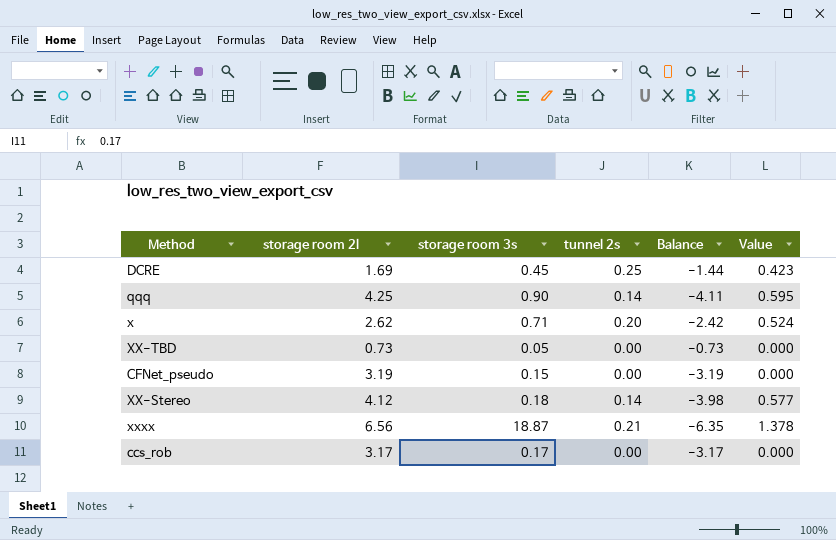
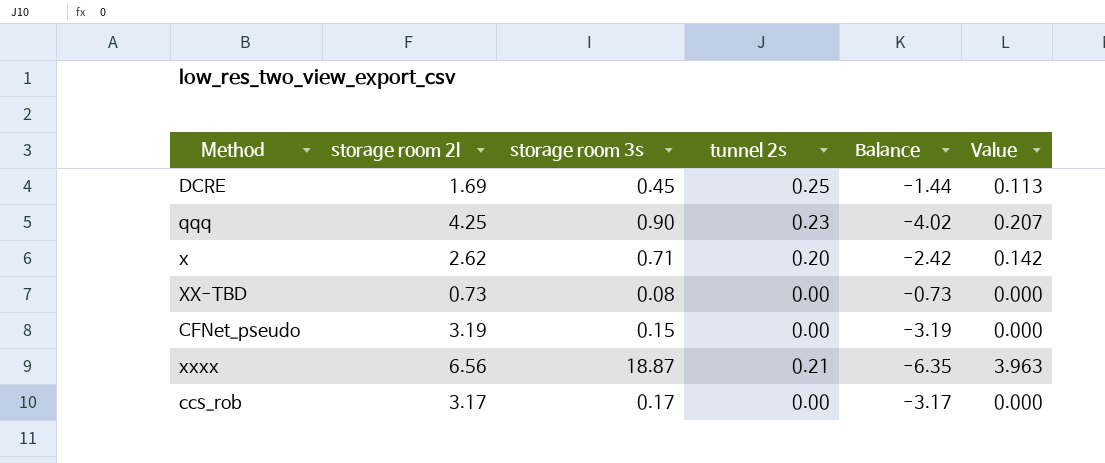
column Value | formula: [storage room 2l] * [tunnel 2s] -> [storage room 3s] * [tunnel 2s]
row XX-Stereo: 4.12 | 0.18 | 0.14 | -3.98 | 0.577 -> none
qqq | tunnel 2s: 0.14 -> 0.23
qqq | Balance: -4.11 -> -4.02
XX-TBD | storage room 3s: 0.05 -> 0.08

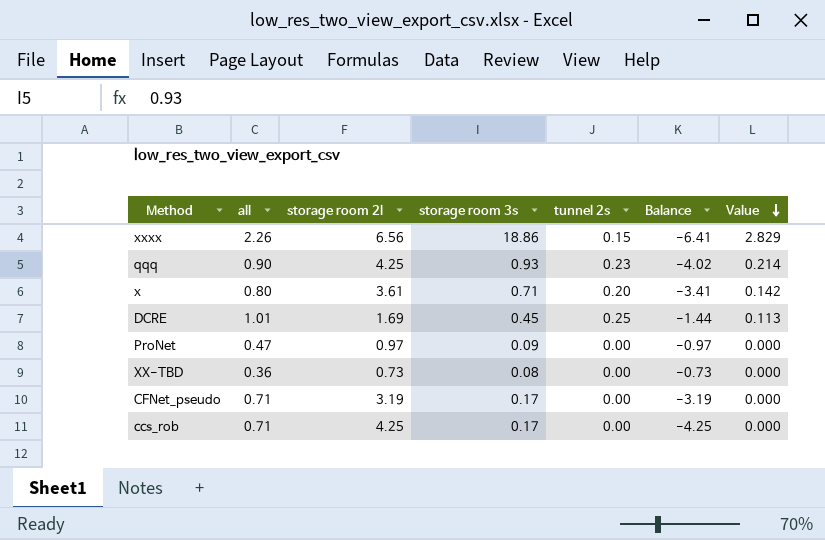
row order: none -> Value descending
column all | position: none -> 2
xxxx | storage room 3s: 18.87 -> 18.86
xxxx | tunnel 2s: 0.21 -> 0.15
xxxx | Balance: -6.35 -> -6.41
xxxx | Value: 3.963 -> 2.829
qqq | storage room 3s: 0.90 -> 0.93
qqq | Value: 0.207 -> 0.214
x | storage room 2l: 2.62 -> 3.61
x | Balance: -2.42 -> -3.41
row ProNet: none -> 0.47 | 0.97 | 0.09 | 0.00 | -0.97 | 0.000
CFNet_pseudo | storage room 3s: 0.15 -> 0.17
ccs_rob | storage room 2l: 3.17 -> 4.25
ccs_rob | Balance: -3.17 -> -4.25

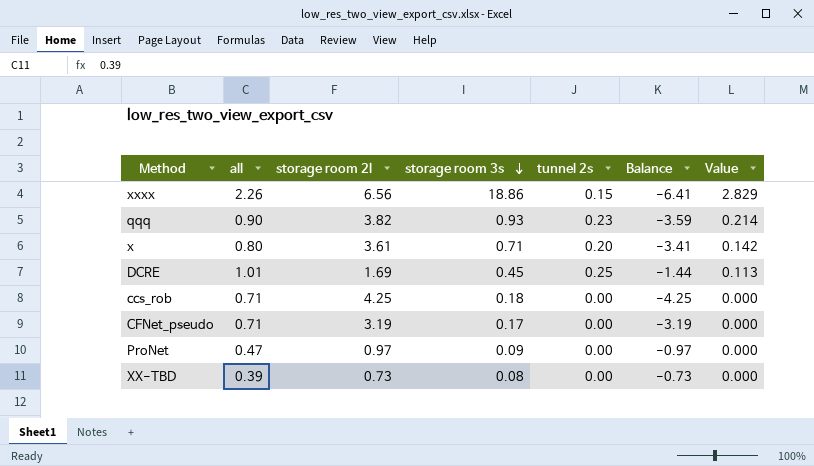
row order: Value descending -> storage room 3s descending
qqq | storage room 2l: 4.25 -> 3.82
qqq | Balance: -4.02 -> -3.59
ccs_rob | storage room 3s: 0.17 -> 0.18
XX-TBD | all: 0.36 -> 0.39

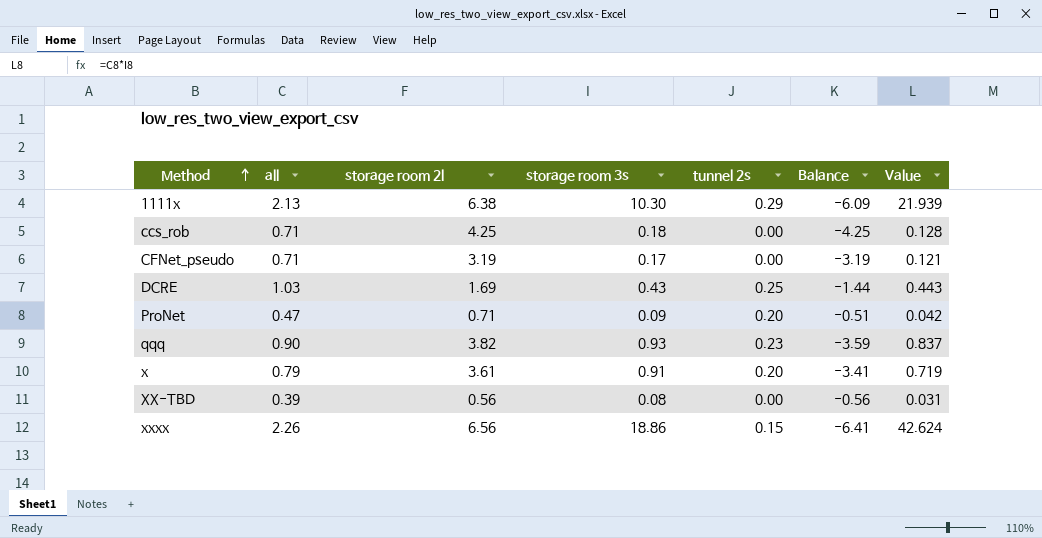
row order: storage room 3s descending -> Method ascending
column Value | formula: [storage room 3s] * [tunnel 2s] -> [all] * [storage room 3s]
row 1111x: none -> 2.13 | 6.38 | 10.30 | 0.29 | -6.09 | 21.939
DCRE | all: 1.01 -> 1.03
DCRE | storage room 3s: 0.45 -> 0.43
ProNet | storage room 2l: 0.97 -> 0.71
ProNet | tunnel 2s: 0.00 -> 0.20
ProNet | Balance: -0.97 -> -0.51
x | all: 0.80 -> 0.79
x | storage room 3s: 0.71 -> 0.91
XX-TBD | storage room 2l: 0.73 -> 0.56
XX-TBD | Balance: -0.73 -> -0.56

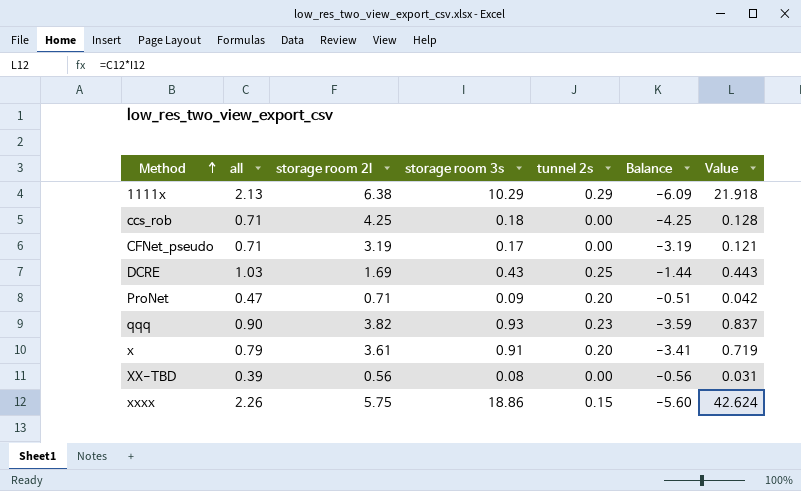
1111x | storage room 3s: 10.30 -> 10.29
1111x | Value: 21.939 -> 21.918
xxxx | storage room 2l: 6.56 -> 5.75
xxxx | Balance: -6.41 -> -5.60

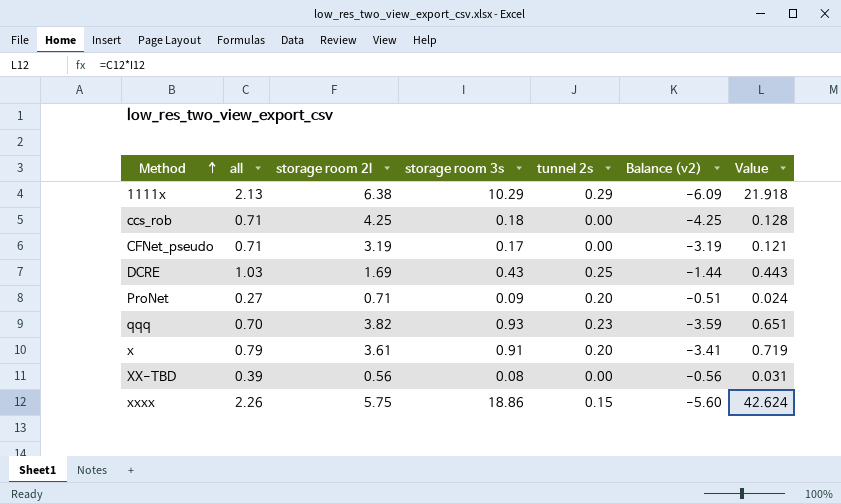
column name: Balance -> Balance (v2)
ProNet | all: 0.47 -> 0.27
ProNet | Value: 0.042 -> 0.024
qqq | all: 0.90 -> 0.70
qqq | Value: 0.837 -> 0.651

